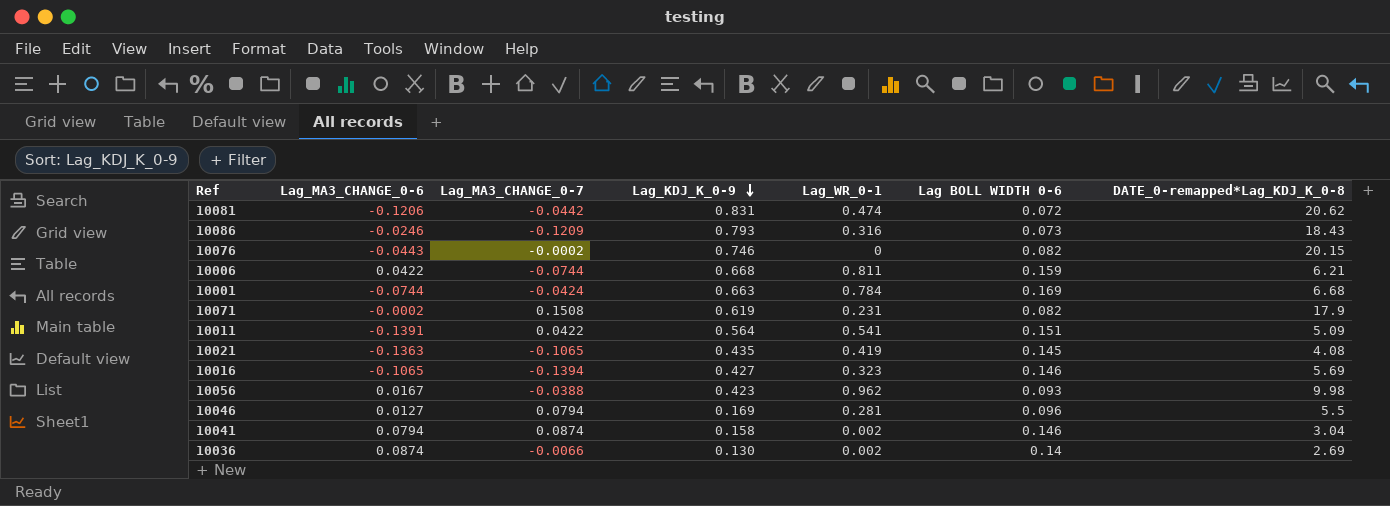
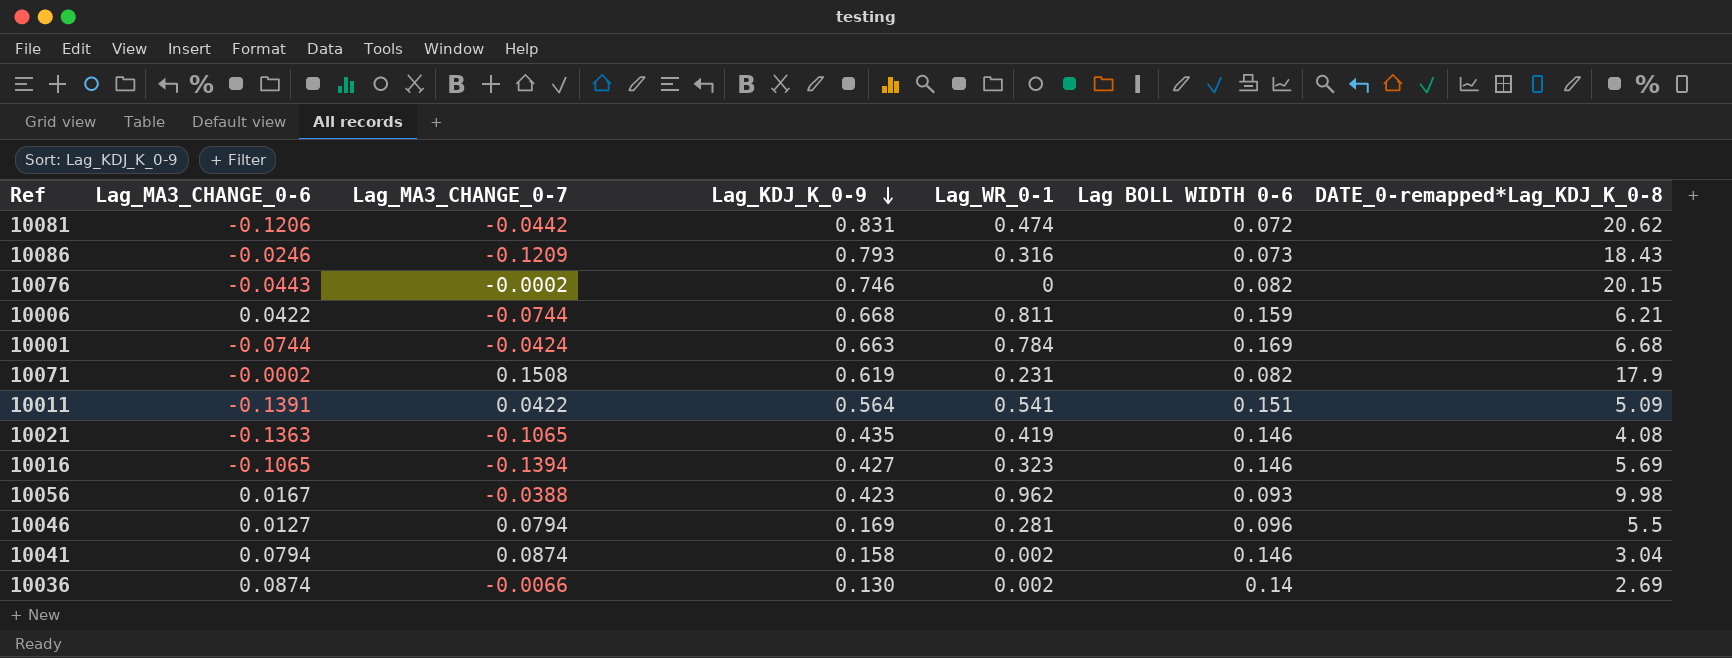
10021 | Lag BOLL WIDTH 0-6: 0.145 -> 0.146

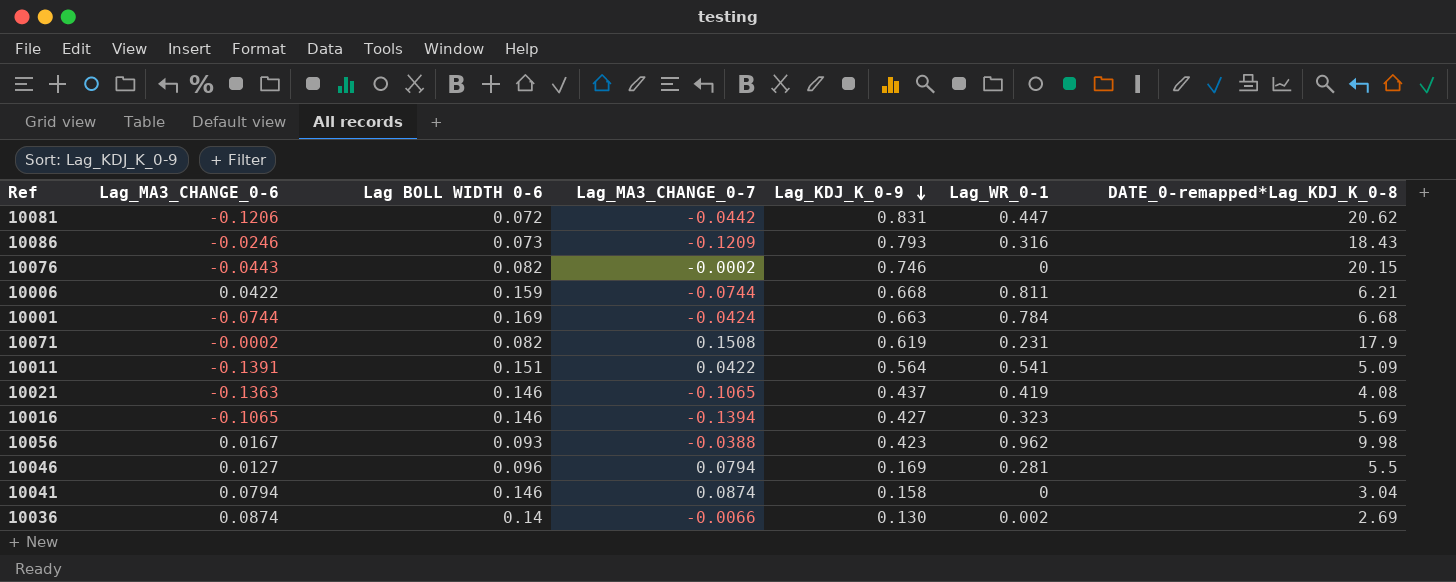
column Lag BOLL WIDTH 0-6 | position: 6 -> 3
10081 | Lag_WR_0-1: 0.474 -> 0.447
10021 | Lag_KDJ_K_0-9: 0.435 -> 0.437
10041 | Lag_WR_0-1: 0.002 -> 0

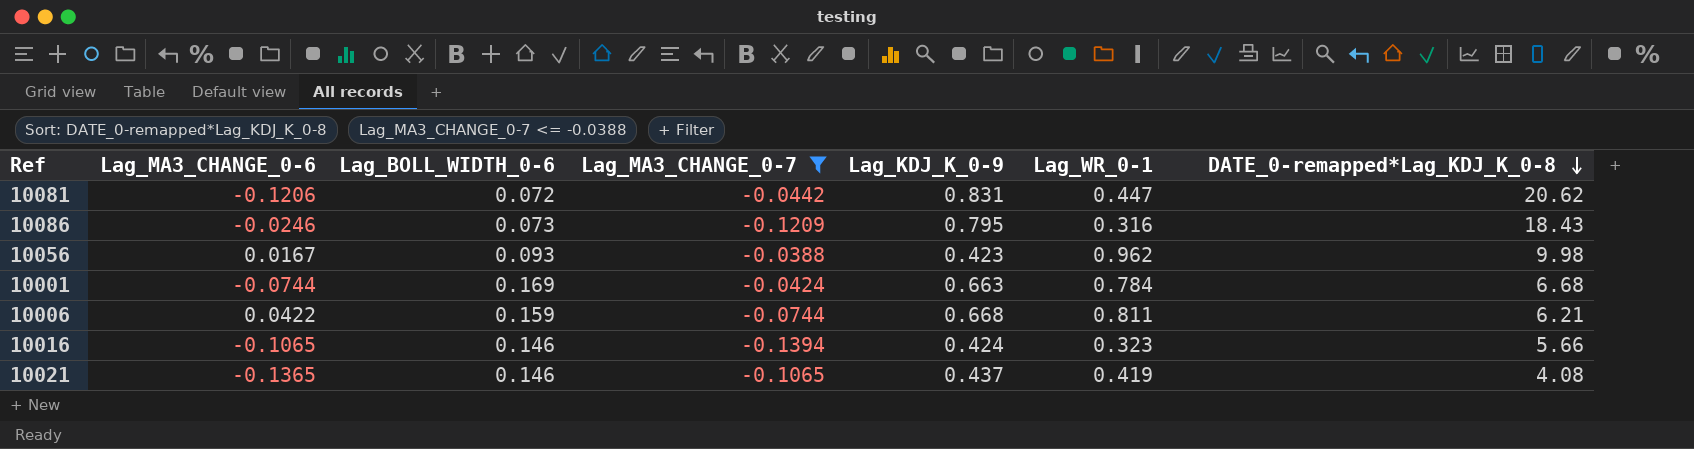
filter: none -> Lag_MA3_CHANGE_0-7 <= -0.0388
row order: Lag_KDJ_K_0-9 descending -> DATE_0-remapped*Lag_KDJ_K_0-8 descending
column name: Lag BOLL WIDTH 0-6 -> Lag_BOLL_WIDTH_0-6
10086 | Lag_KDJ_K_0-9: 0.793 -> 0.795
10016 | Lag_KDJ_K_0-9: 0.427 -> 0.424
10016 | DATE_0-remapped*Lag_KDJ_K_0-8: 5.69 -> 5.66
10021 | Lag_MA3_CHANGE_0-6: -0.1363 -> -0.1365

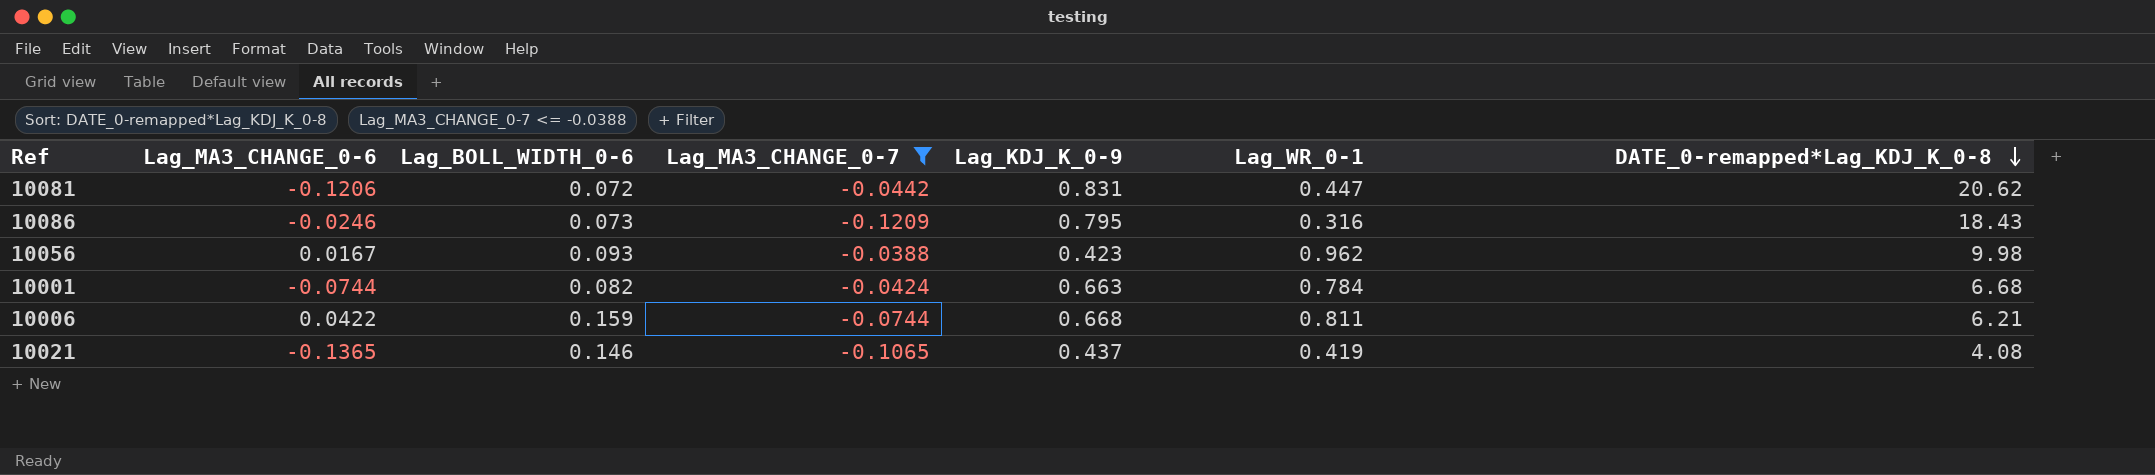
row 10016: -0.1065 | 0.146 | -0.1394 | 0.424 | 0.323 | 5.66 -> none
10001 | Lag_BOLL_WIDTH_0-6: 0.169 -> 0.082

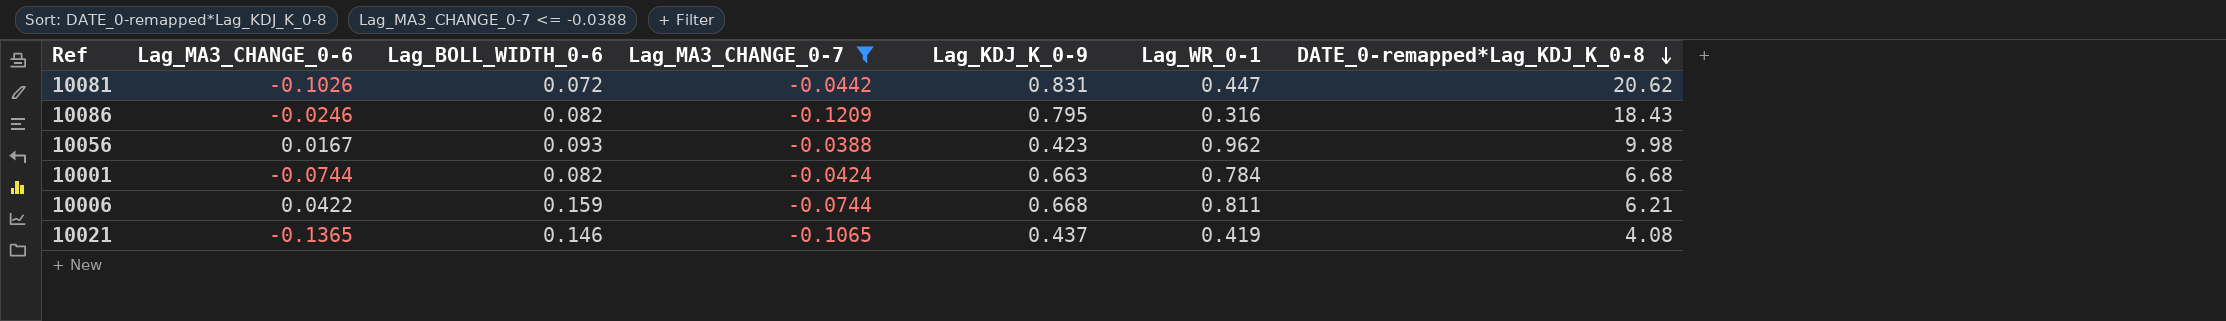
10081 | Lag_MA3_CHANGE_0-6: -0.1206 -> -0.1026
10086 | Lag_BOLL_WIDTH_0-6: 0.073 -> 0.082

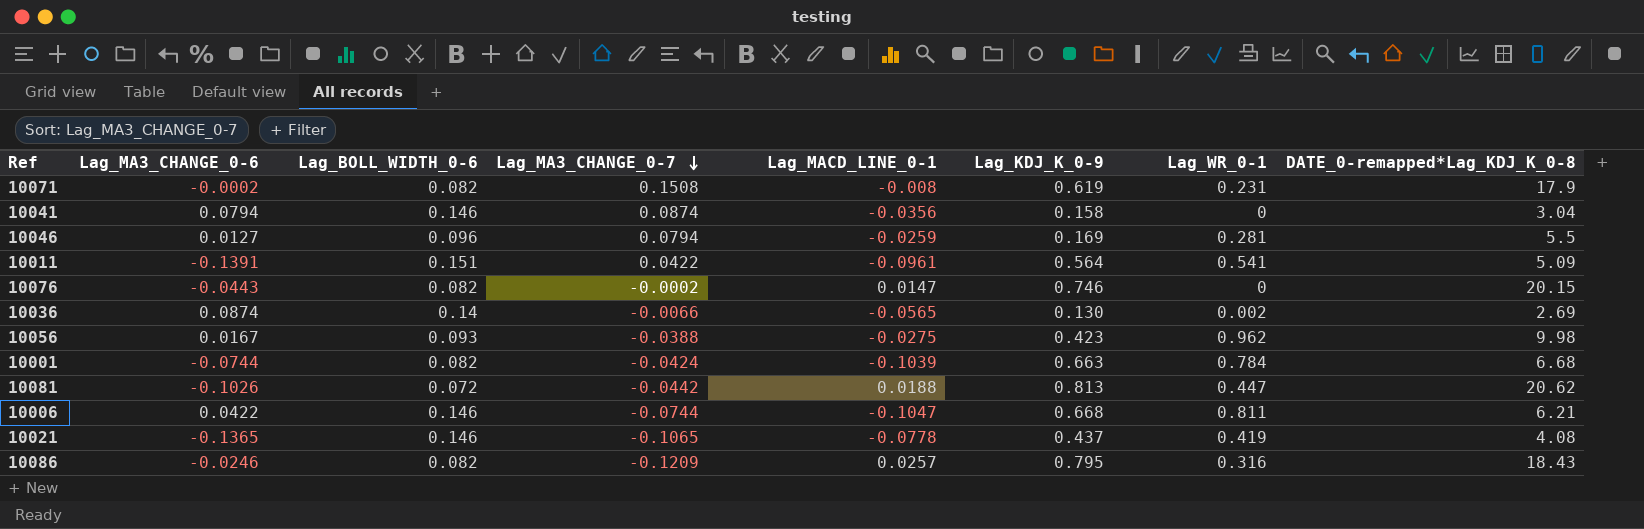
filter: Lag_MA3_CHANGE_0-7 <= -0.0388 -> none
row order: DATE_0-remapped*Lag_KDJ_K_0-8 descending -> Lag_MA3_CHANGE_0-7 descending
column Lag_MACD_LINE_0-1 | position: none -> 5
10081 | Lag_KDJ_K_0-9: 0.831 -> 0.813
10006 | Lag_BOLL_WIDTH_0-6: 0.159 -> 0.146

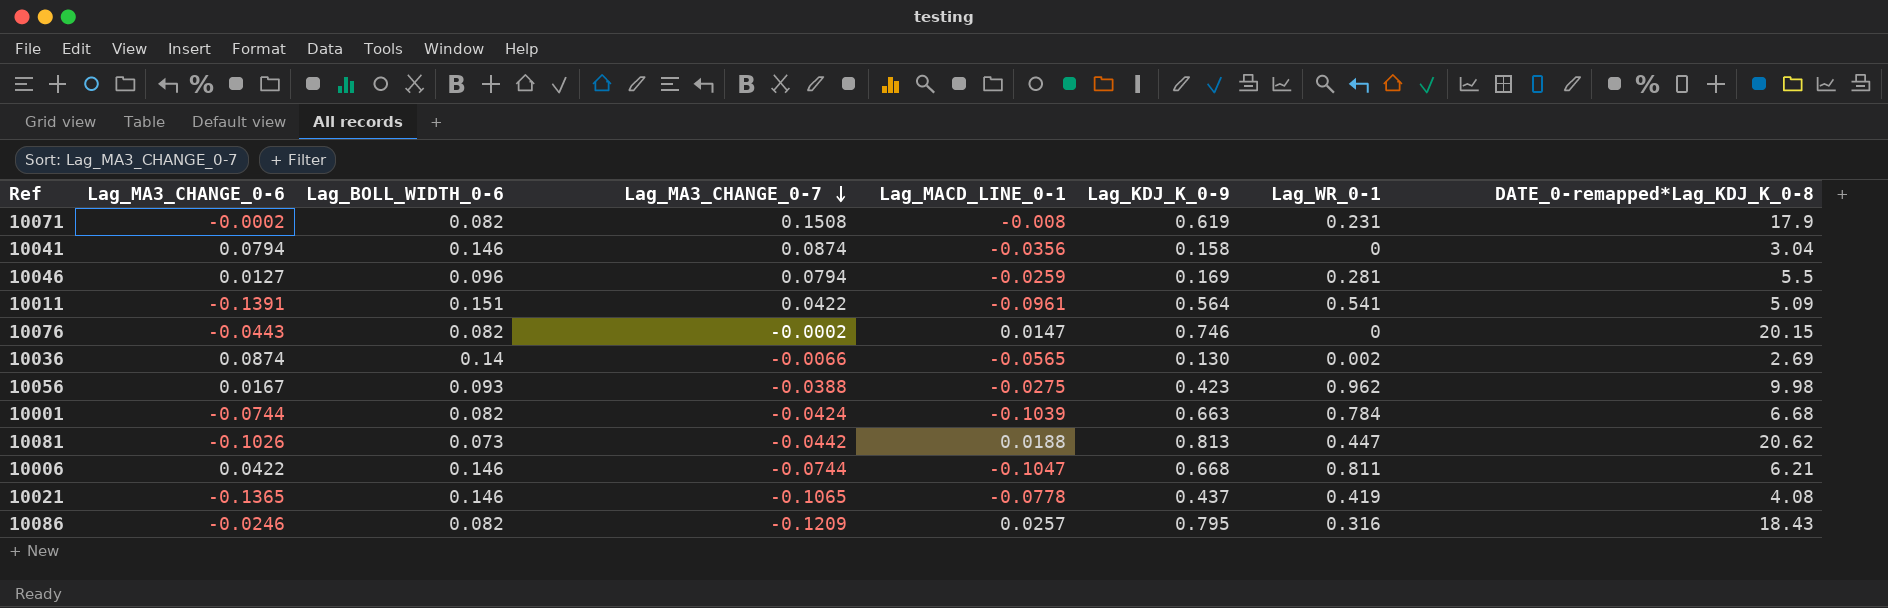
10081 | Lag_BOLL_WIDTH_0-6: 0.072 -> 0.073

